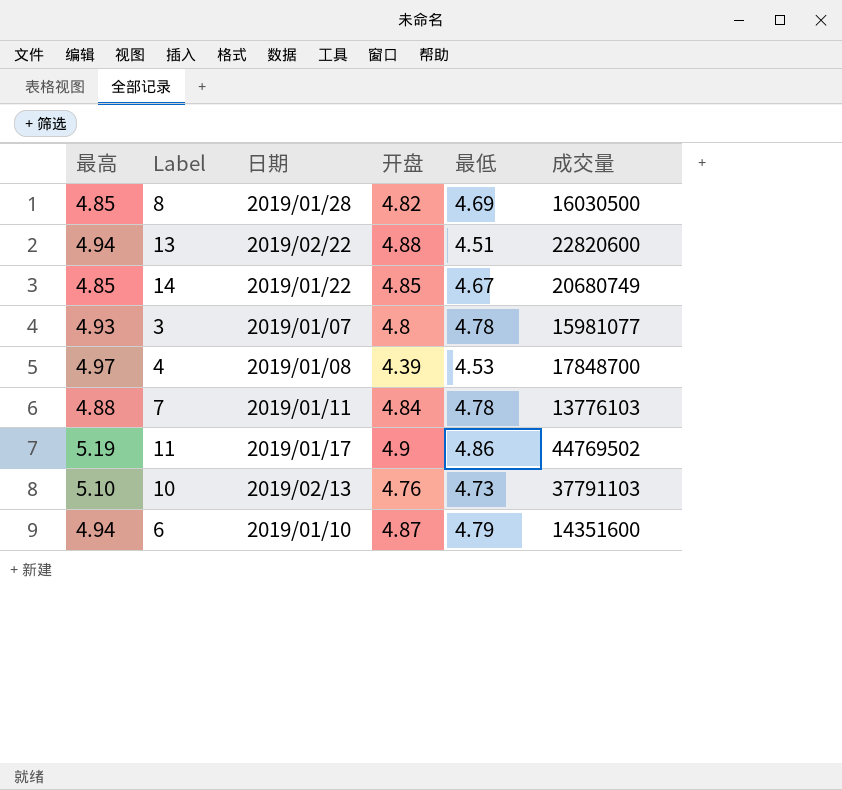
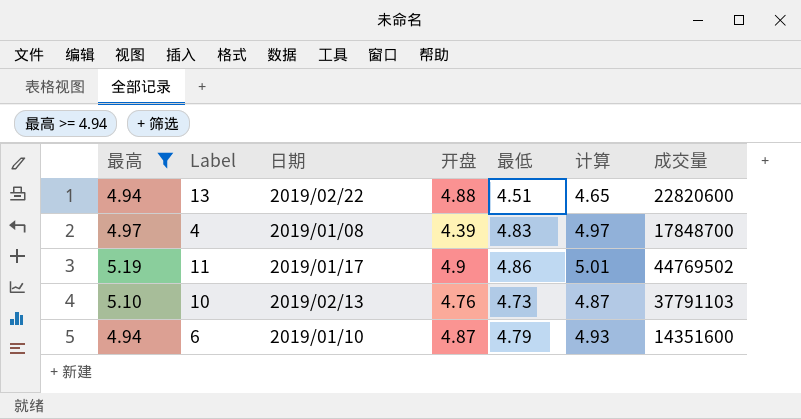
filter: none -> 最高 >= 4.94
column 计算 | formula: none -> [最低] * 1.03
4 | 最低: 4.53 -> 4.83

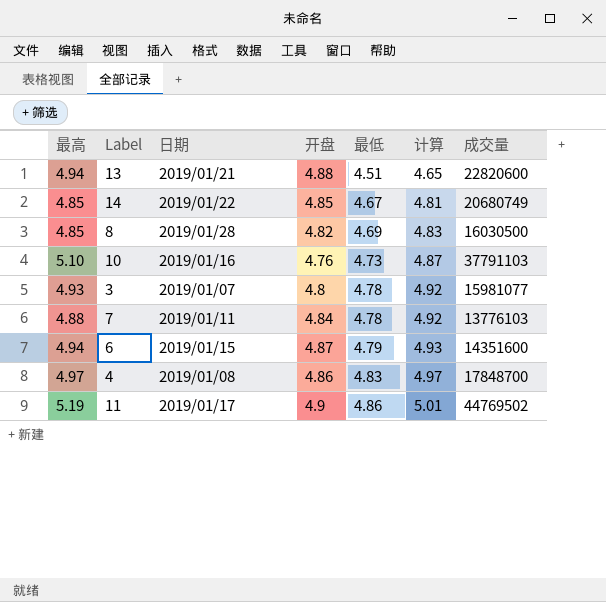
filter: 最高 >= 4.94 -> none
row order: none -> 最低 ascending
13 | 日期: 2019/02/22 -> 2019/01/21
10 | 日期: 2019/02/13 -> 2019/01/16
6 | 日期: 2019/01/10 -> 2019/01/15
4 | 开盘: 4.39 -> 4.86

